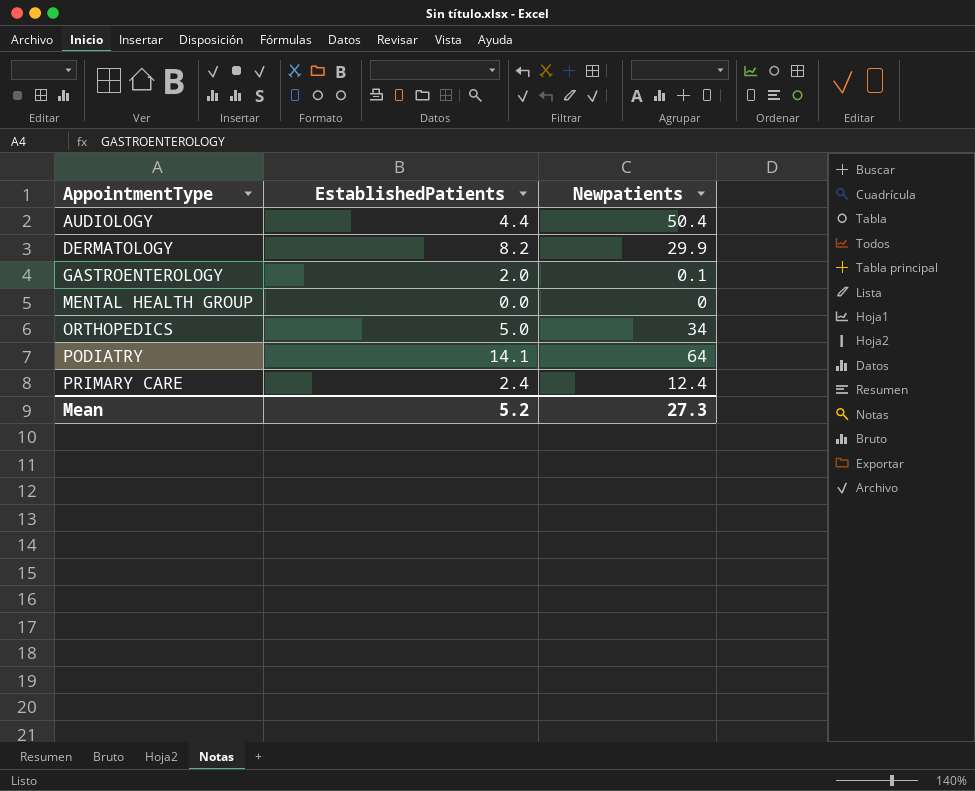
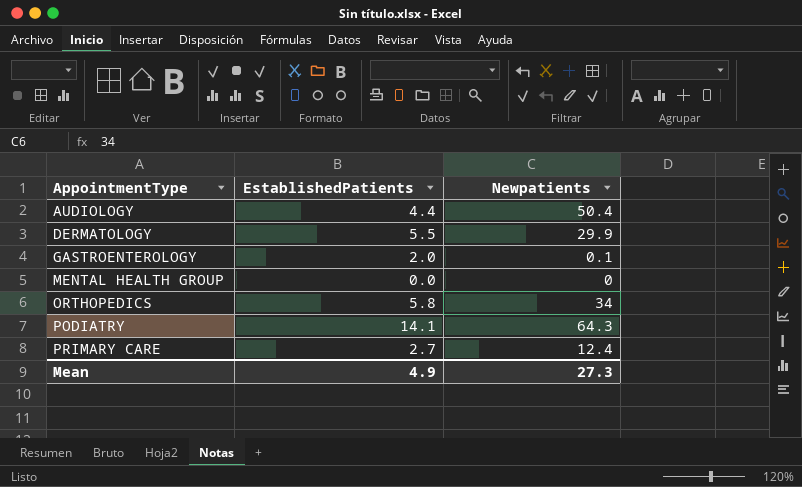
DERMATOLOGY | EstablishedPatients: 8.2 -> 5.5
ORTHOPEDICS | EstablishedPatients: 5.0 -> 5.8
PODIATRY | Newpatients: 64 -> 64.3
PRIMARY CARE | EstablishedPatients: 2.4 -> 2.7
Mean | EstablishedPatients: 5.2 -> 4.9

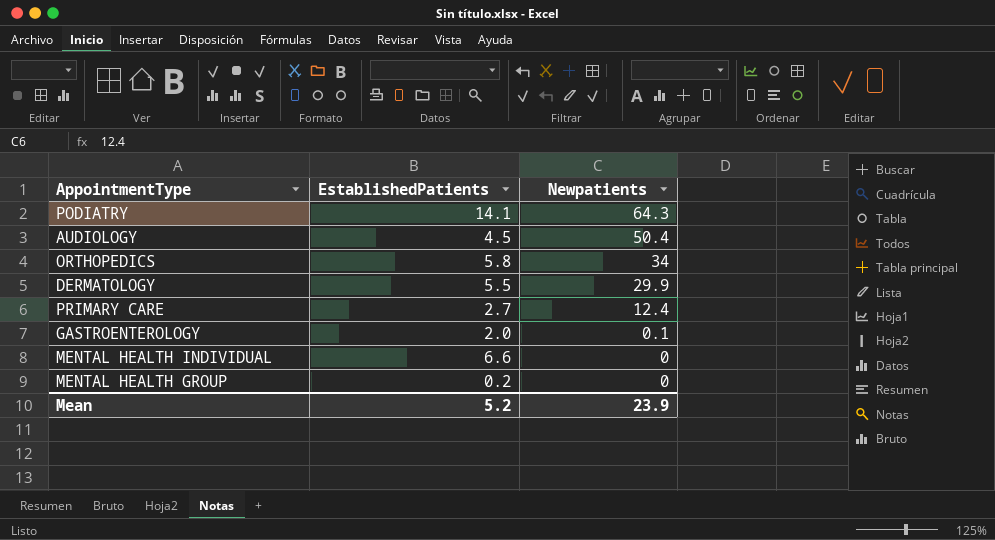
row order: AppointmentType ascending -> Newpatients descending
AUDIOLOGY | EstablishedPatients: 4.4 -> 4.5
row MENTAL HEALTH INDIVIDUAL: none -> 6.6 | 0
MENTAL HEALTH GROUP | EstablishedPatients: 0.0 -> 0.2
Mean | EstablishedPatients: 4.9 -> 5.2
Mean | Newpatients: 27.3 -> 23.9

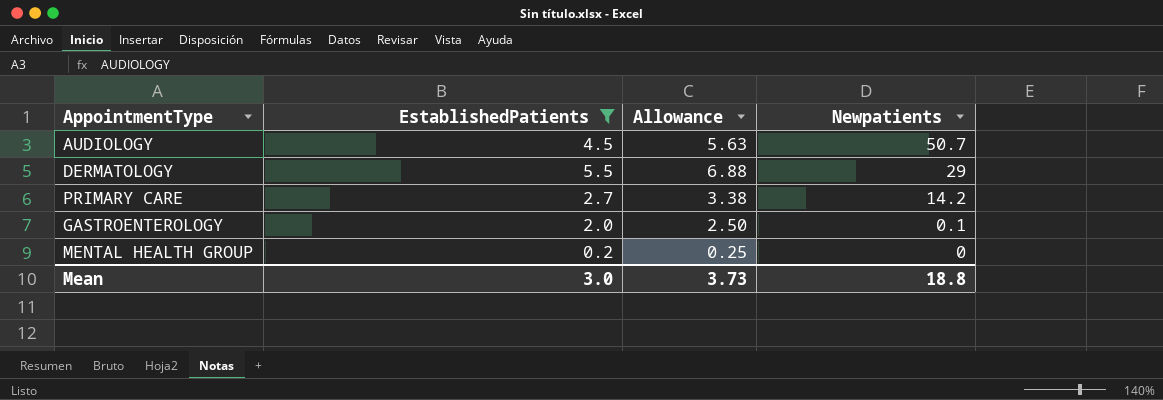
filter: none -> EstablishedPatients <= 5.5
column Allowance | formula: none -> [EstablishedPatients] * 1.25
AUDIOLOGY | Newpatients: 50.4 -> 50.7
DERMATOLOGY | Newpatients: 29.9 -> 29
PRIMARY CARE | Newpatients: 12.4 -> 14.2
Mean | EstablishedPatients: 5.2 -> 3.0
Mean | Newpatients: 23.9 -> 18.8

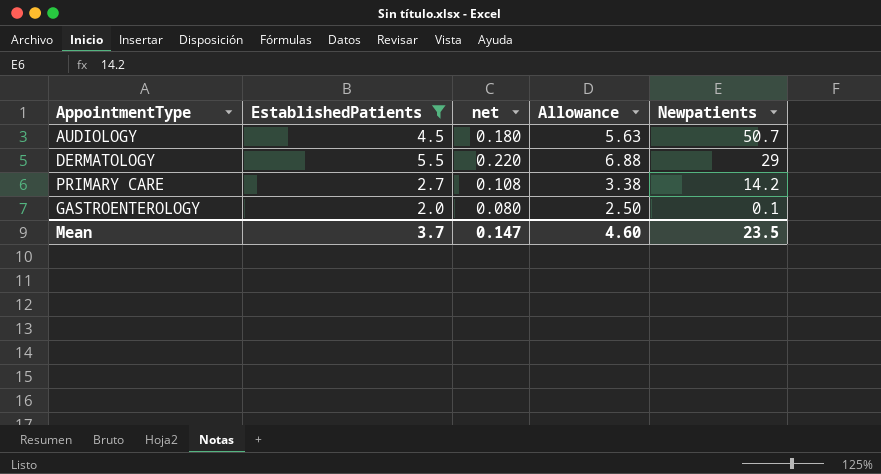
column net | formula: none -> [EstablishedPatients] * 0.04
row MENTAL HEALTH GROUP: 0.2 | 0.25 | 0 -> none
Mean | EstablishedPatients: 3.0 -> 3.7
Mean | Allowance: 3.73 -> 4.60
Mean | Newpatients: 18.8 -> 23.5

